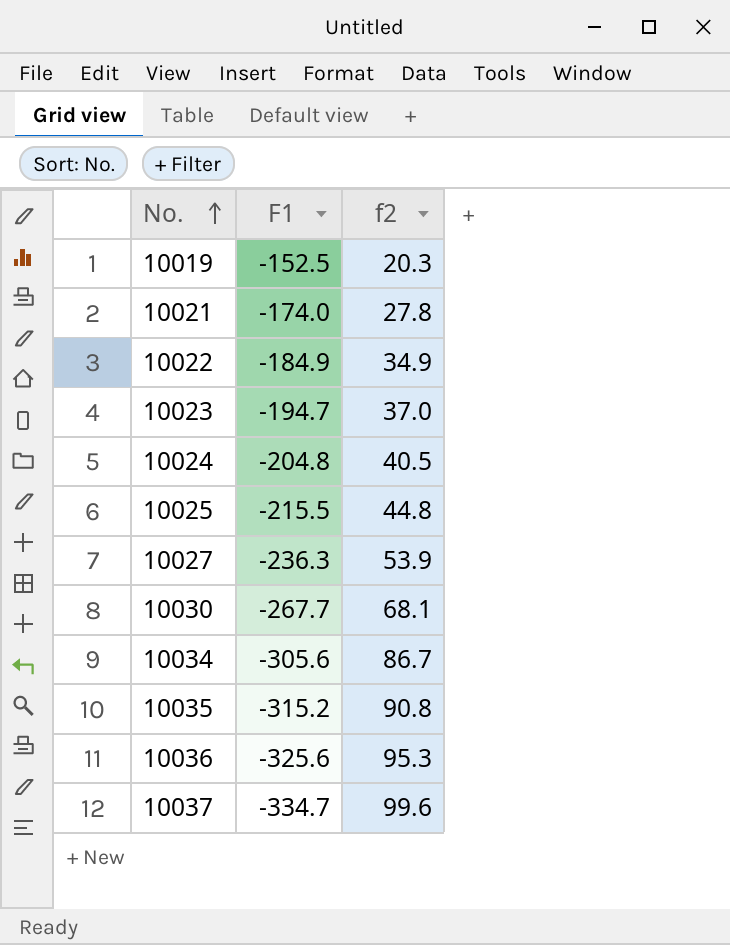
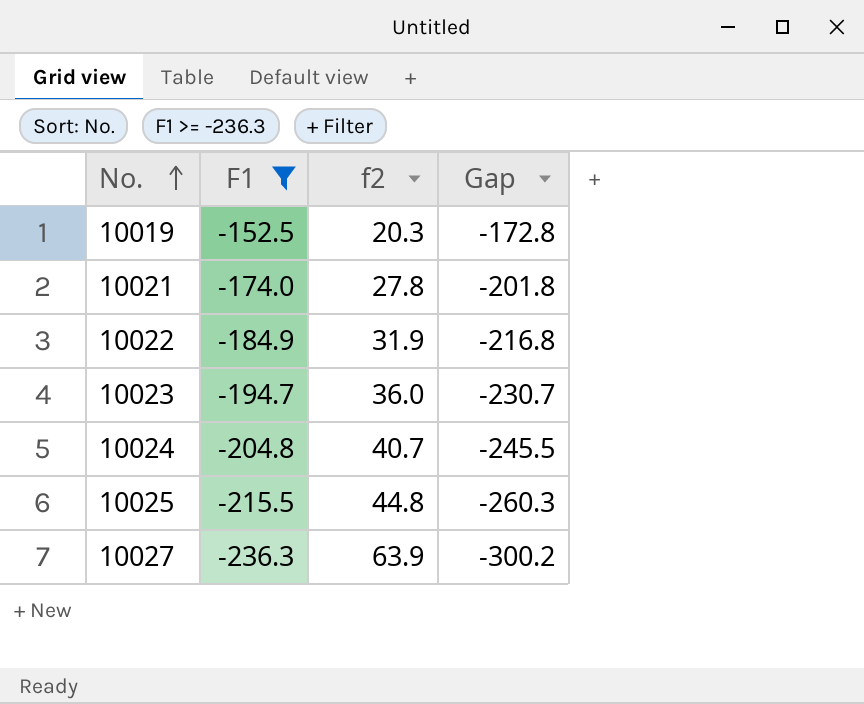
filter: none -> F1 >= -236.3
column Gap | formula: none -> [F1] - [f2]
10022 | f2: 34.9 -> 31.9
10023 | f2: 37.0 -> 36.0
10024 | f2: 40.5 -> 40.7
10027 | f2: 53.9 -> 63.9

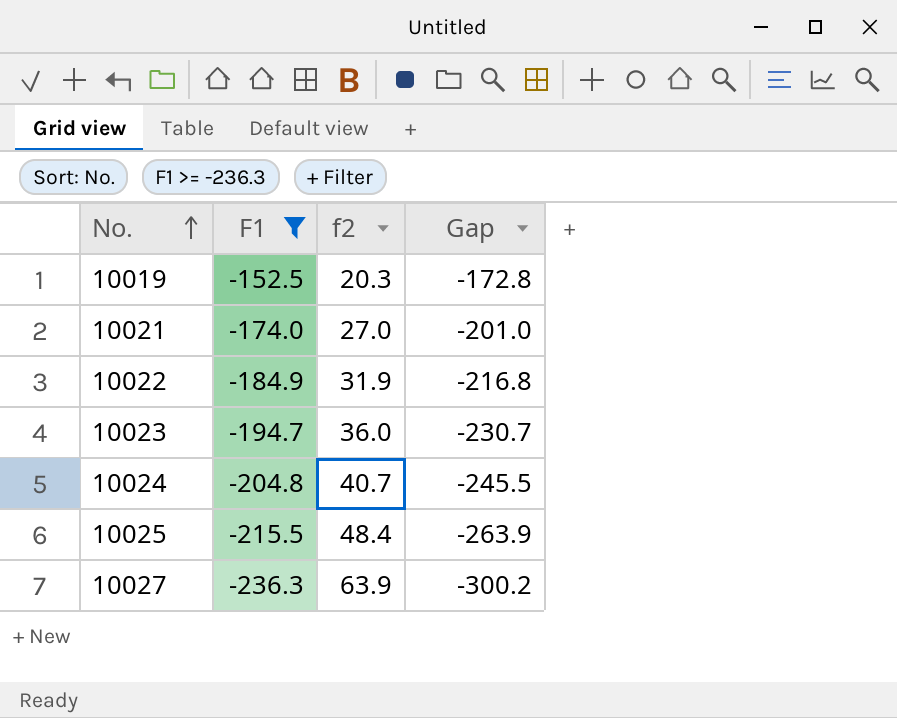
10021 | f2: 27.8 -> 27.0
10021 | Gap: -201.8 -> -201.0
10025 | f2: 44.8 -> 48.4
10025 | Gap: -260.3 -> -263.9

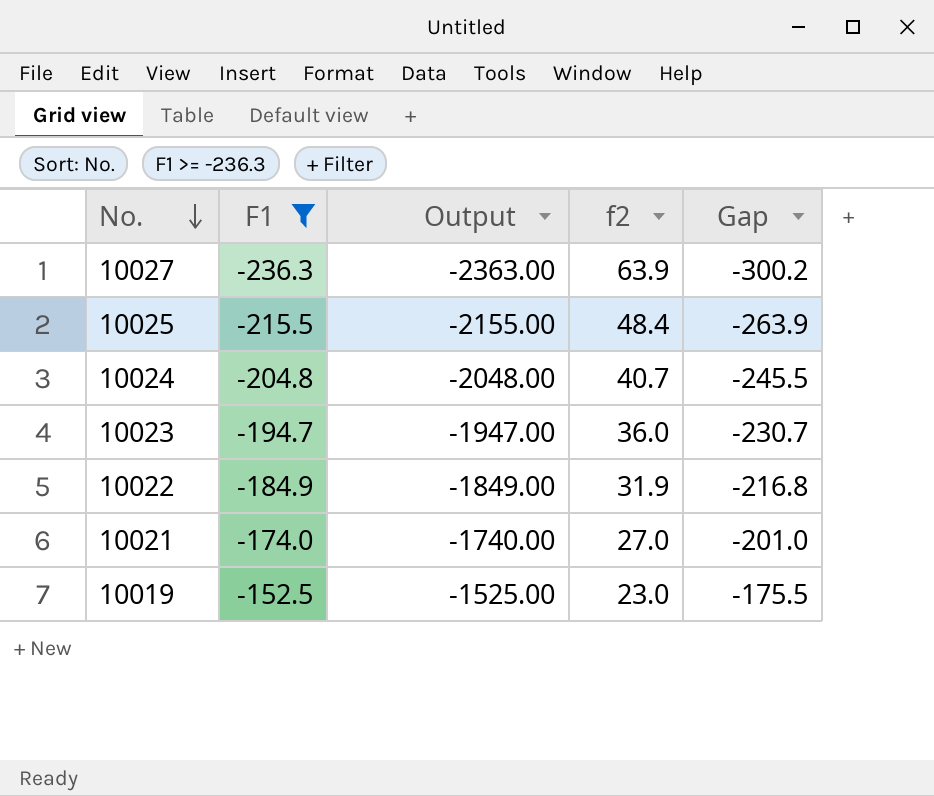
row order: No. ascending -> No. descending
column Output | formula: none -> [F1] * 10
10019 | f2: 20.3 -> 23.0
10019 | Gap: -172.8 -> -175.5

